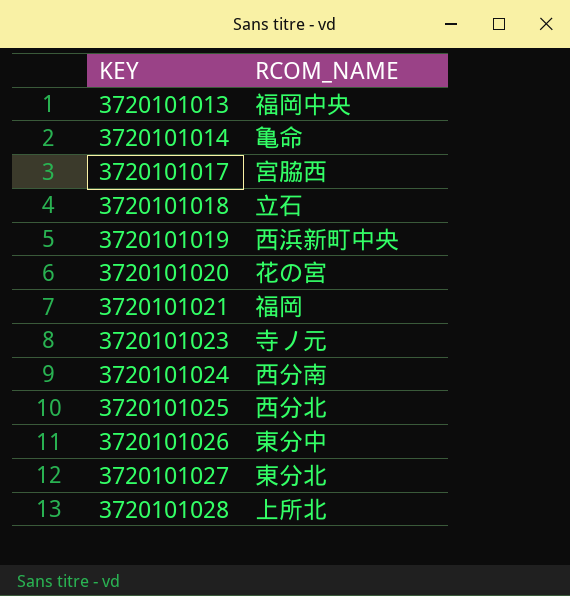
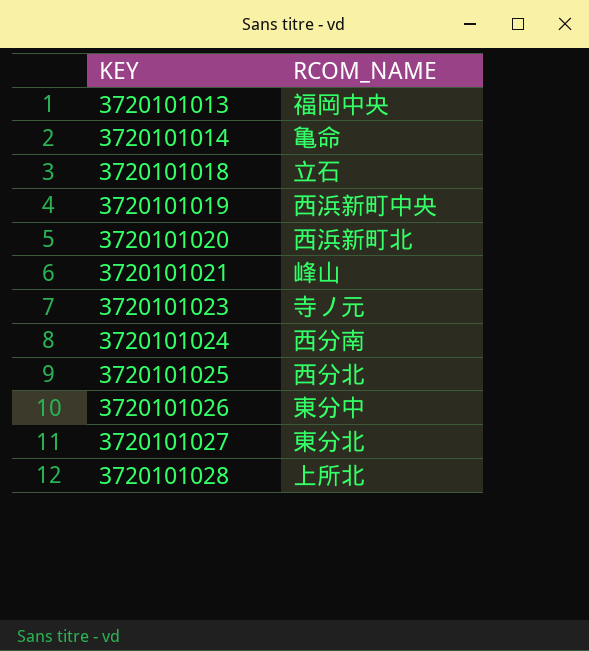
row 3720101017: 宮脇西 -> none
3720101020 | RCOM_NAME: 花の宮 -> 西浜新町北
3720101021 | RCOM_NAME: 福岡 -> 峰山

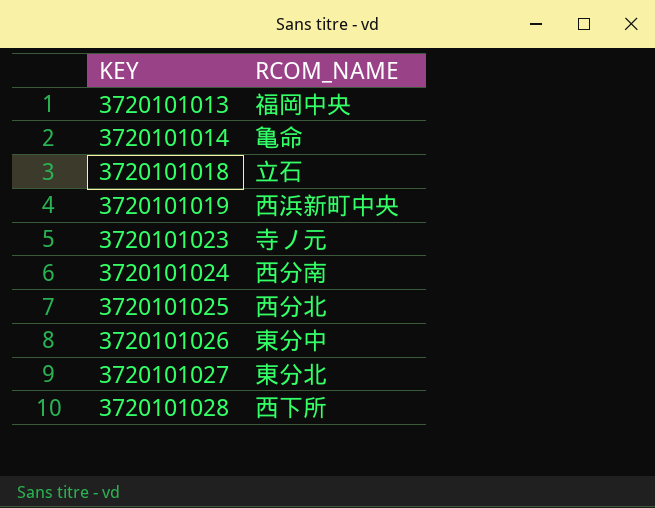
row 3720101020: 西浜新町北 -> none
row 3720101021: 峰山 -> none
3720101028 | RCOM_NAME: 上所北 -> 西下所

